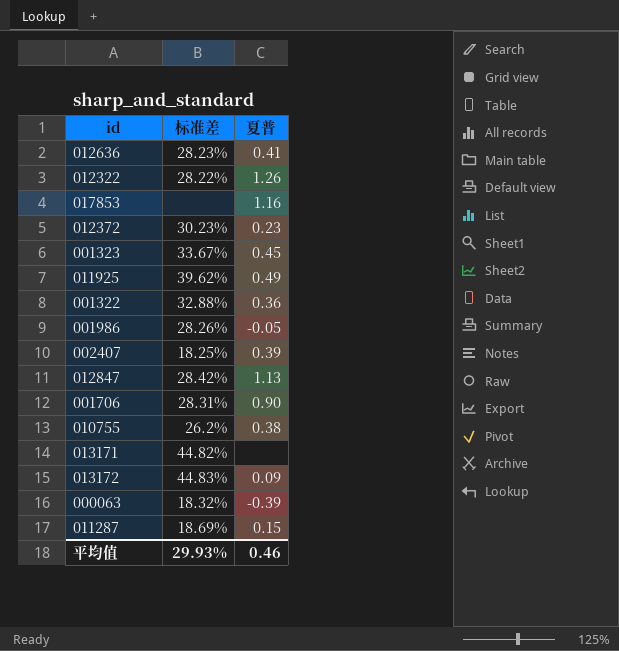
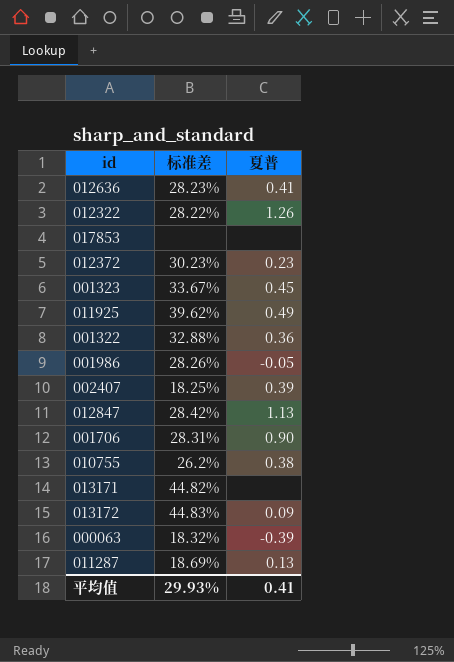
017853 | 夏普: 1.16 -> none
011287 | 夏普: 0.15 -> 0.13
平均值 | 夏普: 0.46 -> 0.41

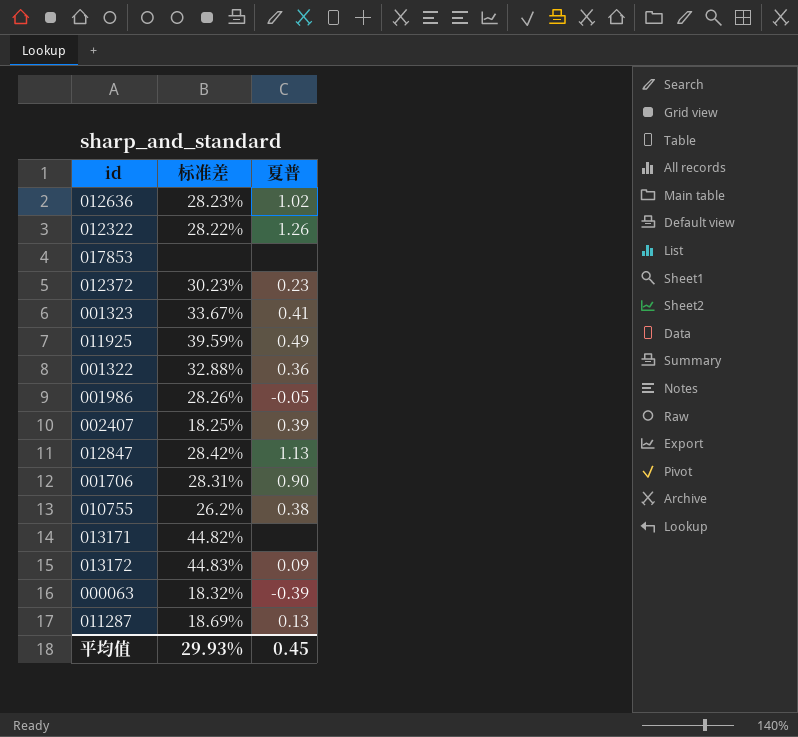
012636 | 夏普: 0.41 -> 1.02
001323 | 夏普: 0.45 -> 0.41
011925 | 标准差: 39.62% -> 39.59%
平均值 | 夏普: 0.41 -> 0.45

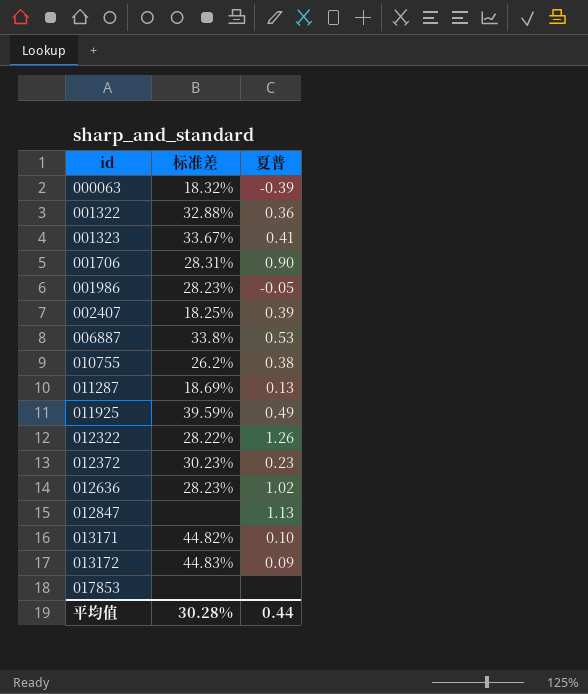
row order: none -> id ascending
001986 | 标准差: 28.26% -> 28.23%
row 006887: none -> 33.8% | 0.53
012847 | 标准差: 28.42% -> none
013171 | 夏普: none -> 0.10
平均值 | 标准差: 29.93% -> 30.28%
平均值 | 夏普: 0.45 -> 0.44

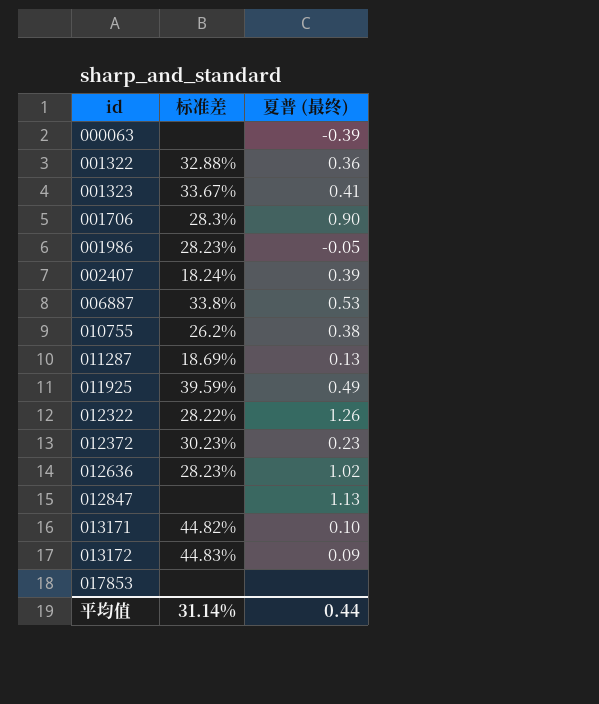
column name: 夏普 -> 夏普 (最终)
000063 | 标准差: 18.32% -> none
001706 | 标准差: 28.31% -> 28.3%
002407 | 标准差: 18.25% -> 18.24%
平均值 | 标准差: 30.28% -> 31.14%

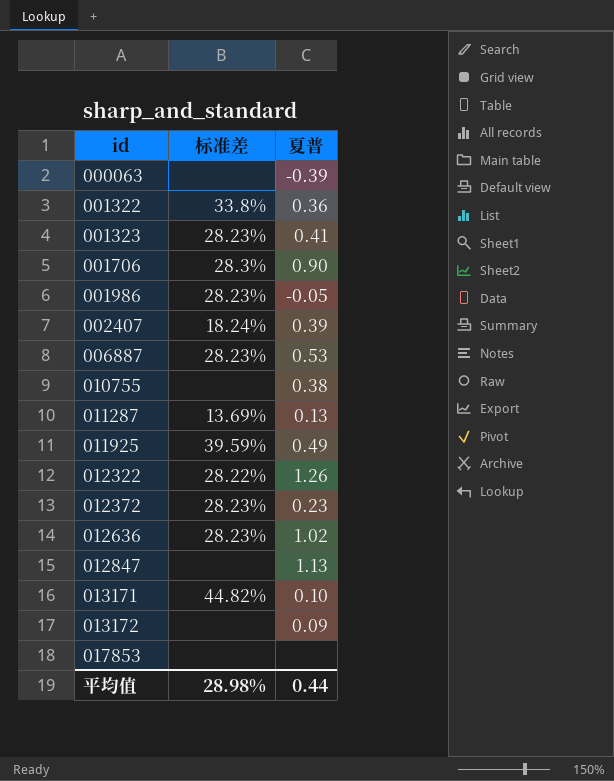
column name: 夏普 (最终) -> 夏普
001322 | 标准差: 32.88% -> 33.8%
001323 | 标准差: 33.67% -> 28.23%
006887 | 标准差: 33.8% -> 28.23%
010755 | 标准差: 26.2% -> none
011287 | 标准差: 18.69% -> 13.69%
012372 | 标准差: 30.23% -> 28.23%
013172 | 标准差: 44.83% -> none
平均值 | 标准差: 31.14% -> 28.98%

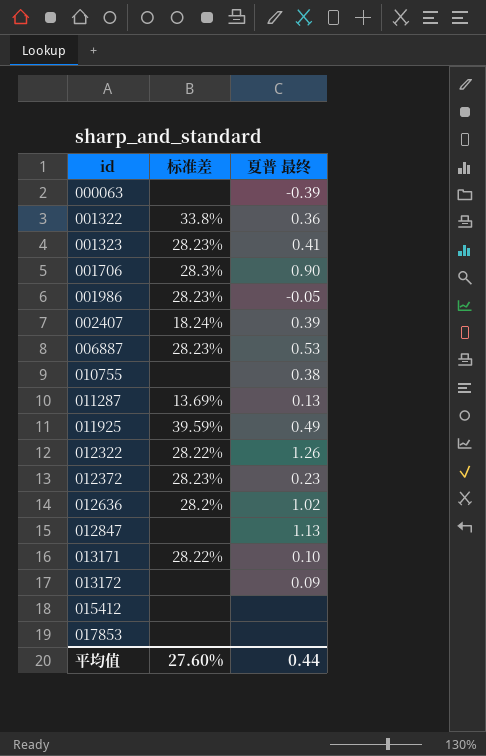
column name: 夏普 -> 夏普 最终
012636 | 标准差: 28.23% -> 28.2%
013171 | 标准差: 44.82% -> 28.22%
row 015412: none -> none | none
平均值 | 标准差: 28.98% -> 27.60%

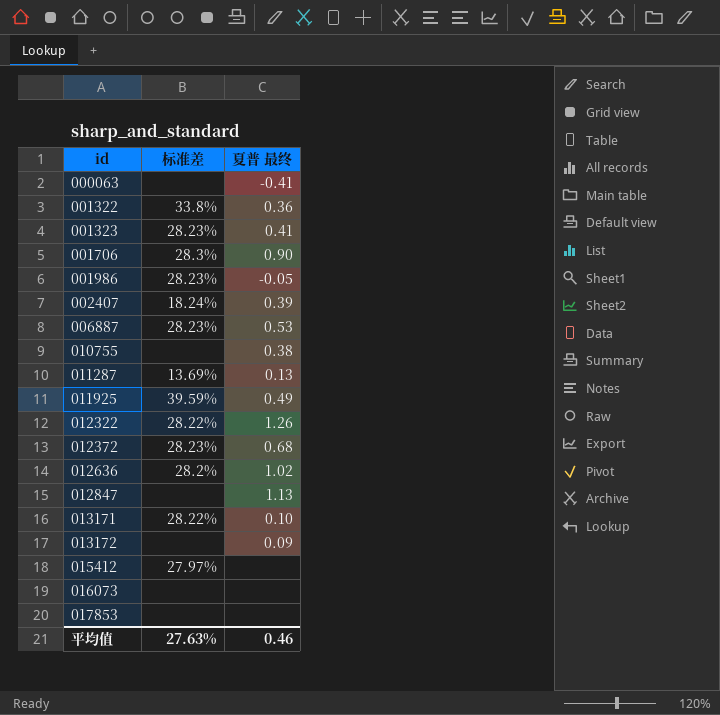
000063 | 夏普 最终: -0.39 -> -0.41
012372 | 夏普 最终: 0.23 -> 0.68
015412 | 标准差: none -> 27.97%
row 016073: none -> none | none
平均值 | 标准差: 27.60% -> 27.63%
平均值 | 夏普 最终: 0.44 -> 0.46

